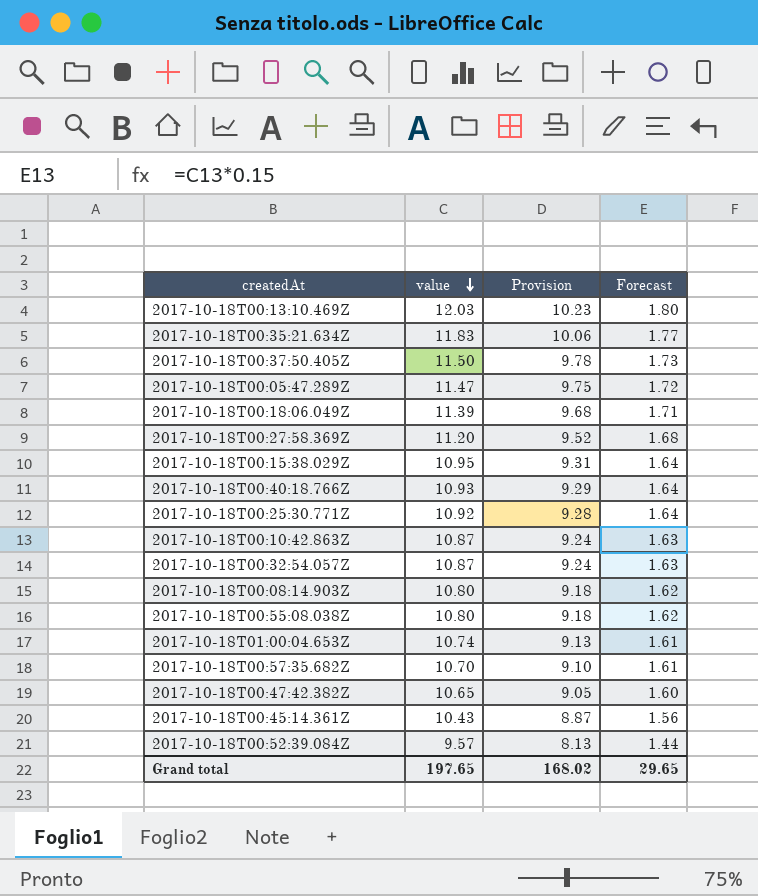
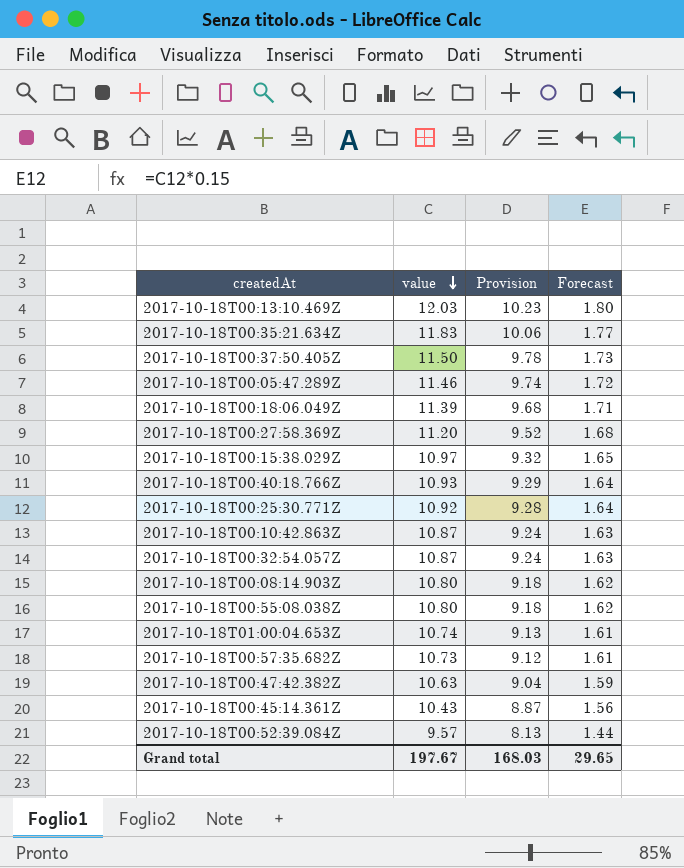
2017-10-18T00:05:47.289Z | value: 11.47 -> 11.46
2017-10-18T00:05:47.289Z | Provision: 9.75 -> 9.74
2017-10-18T00:15:38.029Z | value: 10.95 -> 10.97
2017-10-18T00:15:38.029Z | Provision: 9.31 -> 9.32
2017-10-18T00:15:38.029Z | Forecast: 1.64 -> 1.65
2017-10-18T00:57:35.682Z | value: 10.70 -> 10.73
2017-10-18T00:57:35.682Z | Provision: 9.10 -> 9.12
2017-10-18T00:47:42.382Z | value: 10.65 -> 10.63
2017-10-18T00:47:42.382Z | Provision: 9.05 -> 9.04
2017-10-18T00:47:42.382Z | Forecast: 1.60 -> 1.59
Grand total | value: 197.65 -> 197.67
Grand total | Provision: 168.02 -> 168.03

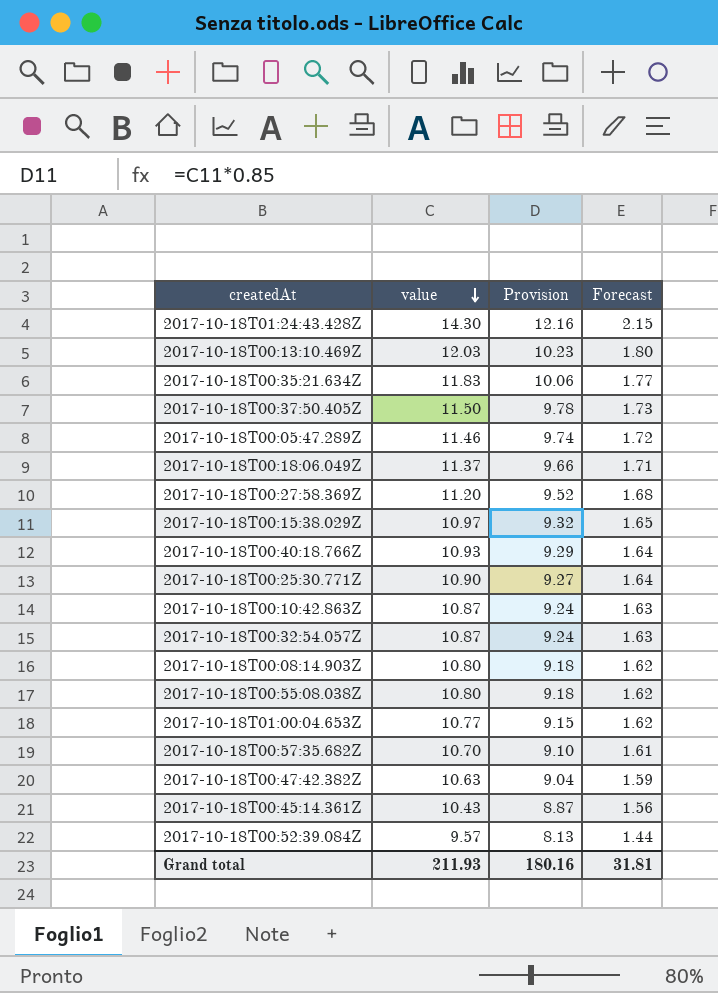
row 2017-10-18T01:24:43.428Z: none -> 14.30 | 12.16 | 2.15
2017-10-18T00:18:06.049Z | value: 11.39 -> 11.37
2017-10-18T00:18:06.049Z | Provision: 9.68 -> 9.66
2017-10-18T00:25:30.771Z | value: 10.92 -> 10.90
2017-10-18T00:25:30.771Z | Provision: 9.28 -> 9.27
2017-10-18T01:00:04.653Z | value: 10.74 -> 10.77
2017-10-18T01:00:04.653Z | Provision: 9.13 -> 9.15
2017-10-18T01:00:04.653Z | Forecast: 1.61 -> 1.62
2017-10-18T00:57:35.682Z | value: 10.73 -> 10.70
2017-10-18T00:57:35.682Z | Provision: 9.12 -> 9.10
Grand total | value: 197.67 -> 211.93
Grand total | Provision: 168.03 -> 180.16
Grand total | Forecast: 29.65 -> 31.81

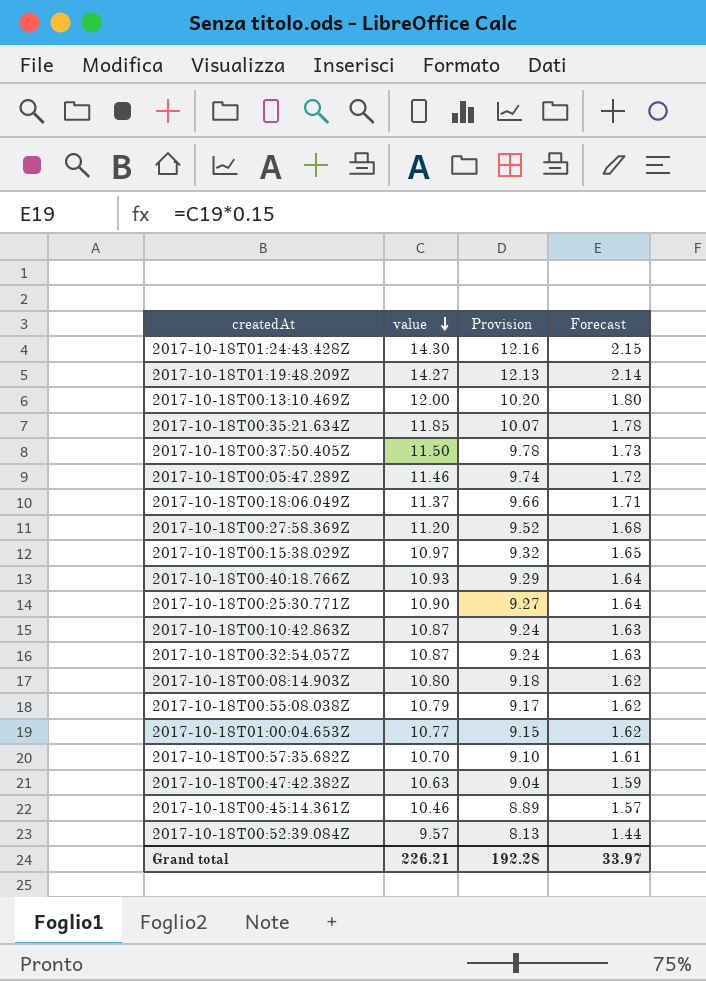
row 2017-10-18T01:19:48.209Z: none -> 14.27 | 12.13 | 2.14
2017-10-18T00:13:10.469Z | value: 12.03 -> 12.00
2017-10-18T00:13:10.469Z | Provision: 10.23 -> 10.20
2017-10-18T00:35:21.634Z | value: 11.83 -> 11.85
2017-10-18T00:35:21.634Z | Provision: 10.06 -> 10.07
2017-10-18T00:35:21.634Z | Forecast: 1.77 -> 1.78
2017-10-18T00:55:08.038Z | value: 10.80 -> 10.79
2017-10-18T00:55:08.038Z | Provision: 9.18 -> 9.17
2017-10-18T00:45:14.361Z | value: 10.43 -> 10.46
2017-10-18T00:45:14.361Z | Provision: 8.87 -> 8.89
2017-10-18T00:45:14.361Z | Forecast: 1.56 -> 1.57
Grand total | value: 211.93 -> 226.21
Grand total | Provision: 180.16 -> 192.28
Grand total | Forecast: 31.81 -> 33.97

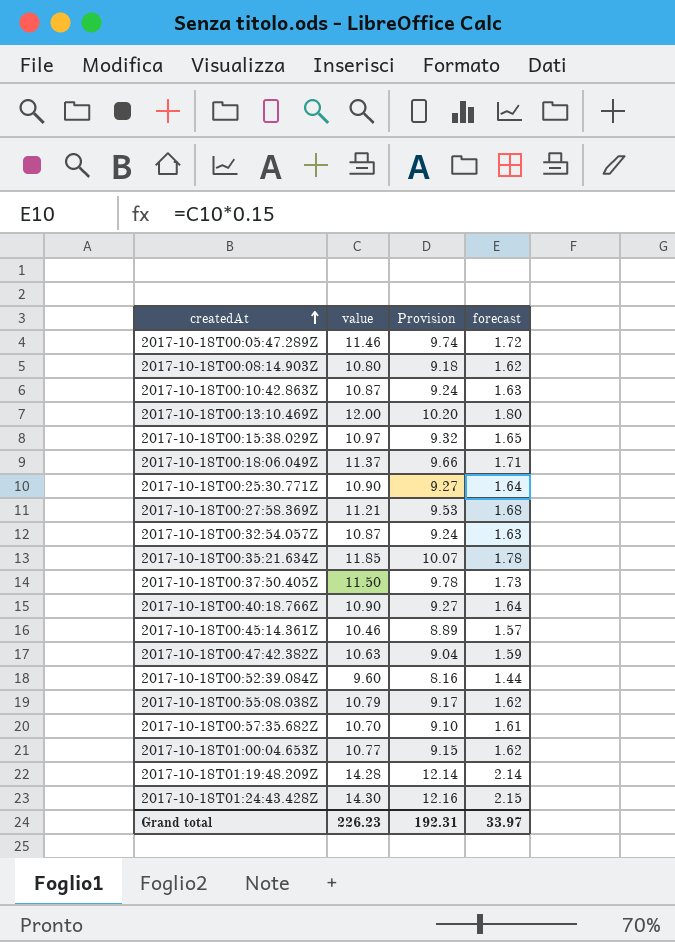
row order: value descending -> createdAt ascending
column name: Forecast -> forecast
2017-10-18T00:27:58.369Z | value: 11.20 -> 11.21
2017-10-18T00:27:58.369Z | Provision: 9.52 -> 9.53
2017-10-18T00:40:18.766Z | value: 10.93 -> 10.90
2017-10-18T00:40:18.766Z | Provision: 9.29 -> 9.27
2017-10-18T00:52:39.084Z | value: 9.57 -> 9.60
2017-10-18T00:52:39.084Z | Provision: 8.13 -> 8.16
2017-10-18T01:19:48.209Z | value: 14.27 -> 14.28
2017-10-18T01:19:48.209Z | Provision: 12.13 -> 12.14
Grand total | value: 226.21 -> 226.23
Grand total | Provision: 192.28 -> 192.31

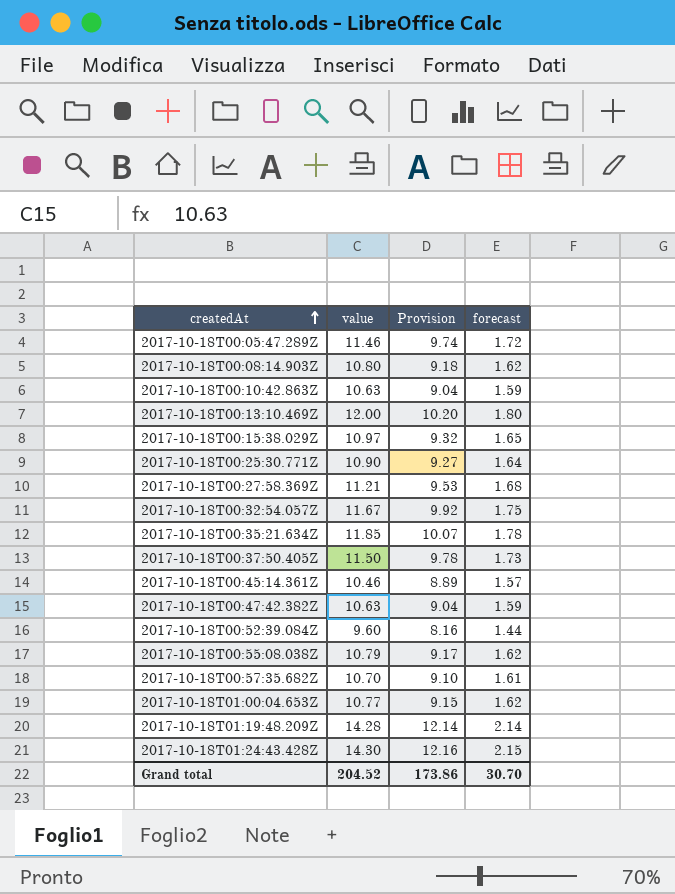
row 2017-10-18T00:18:06.049Z: 11.37 | 9.66 | 1.71 -> none
row 2017-10-18T00:40:18.766Z: 10.90 | 9.27 | 1.64 -> none
2017-10-18T00:10:42.863Z | value: 10.87 -> 10.63
2017-10-18T00:10:42.863Z | Provision: 9.24 -> 9.04
2017-10-18T00:10:42.863Z | forecast: 1.63 -> 1.59
2017-10-18T00:32:54.057Z | value: 10.87 -> 11.67
2017-10-18T00:32:54.057Z | Provision: 9.24 -> 9.92
2017-10-18T00:32:54.057Z | forecast: 1.63 -> 1.75
Grand total | value: 226.23 -> 204.52
Grand total | Provision: 192.31 -> 173.86
Grand total | forecast: 33.97 -> 30.70

